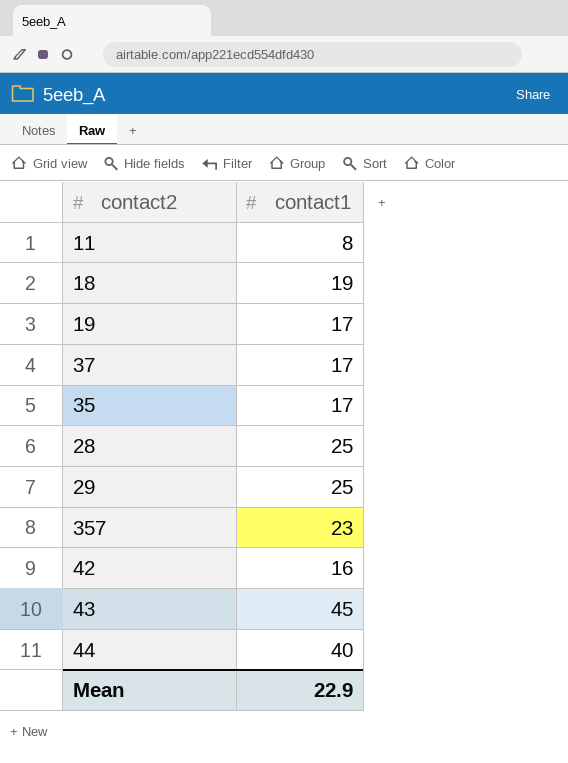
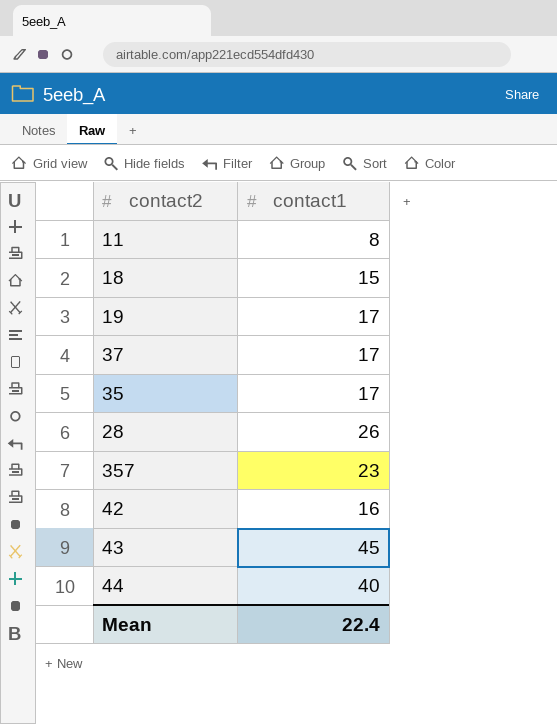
row 29: 25 -> none
18 | contact1: 19 -> 15
28 | contact1: 25 -> 26
Mean | contact1: 22.9 -> 22.4

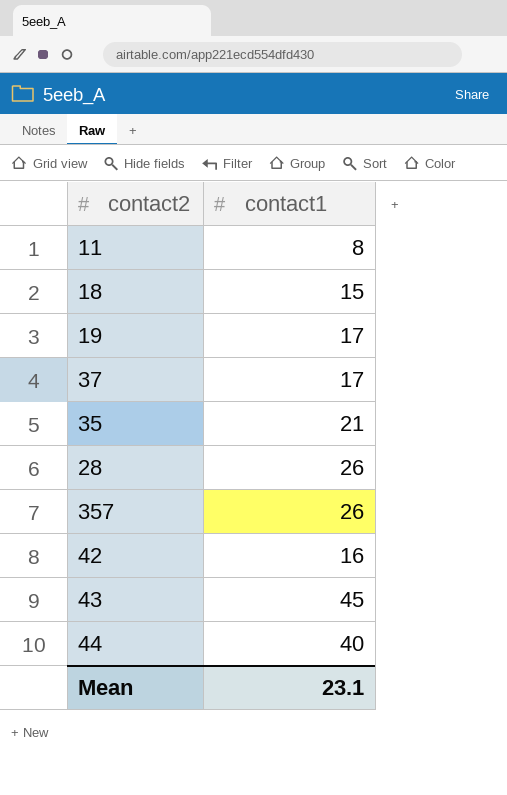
35 | contact1: 17 -> 21
357 | contact1: 23 -> 26
Mean | contact1: 22.4 -> 23.1

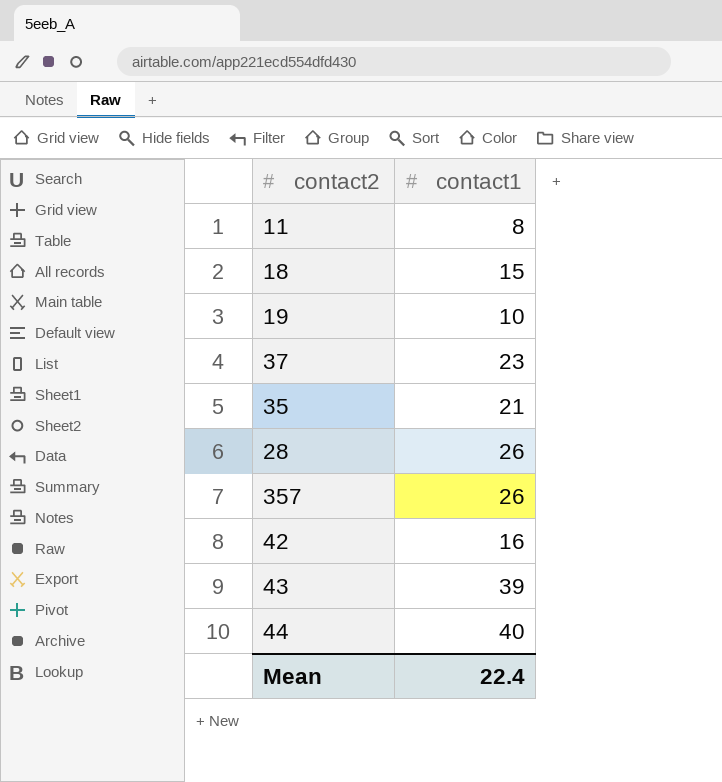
19 | contact1: 17 -> 10
37 | contact1: 17 -> 23
43 | contact1: 45 -> 39
Mean | contact1: 23.1 -> 22.4

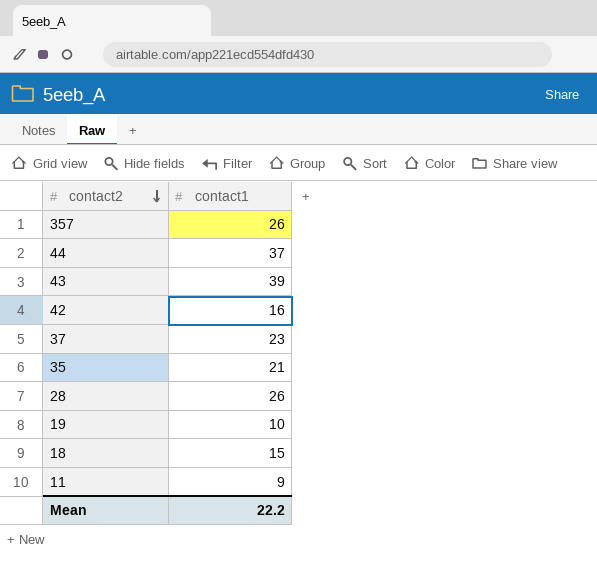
row order: none -> contact2 descending
44 | contact1: 40 -> 37
11 | contact1: 8 -> 9
Mean | contact1: 22.4 -> 22.2

